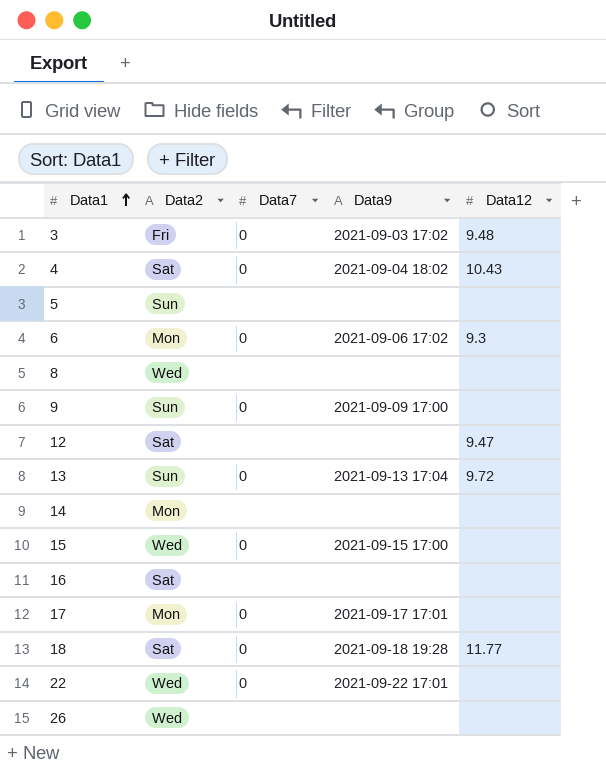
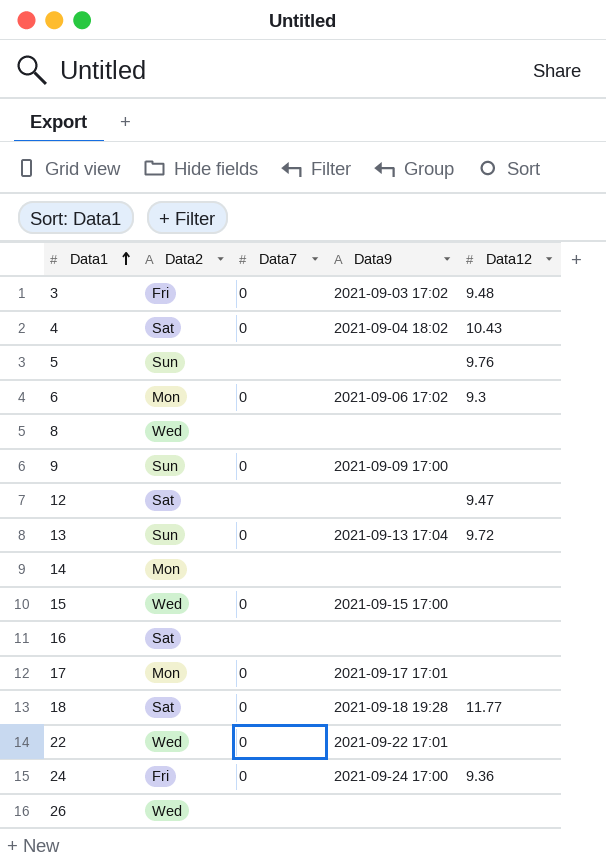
5 | Data12: none -> 9.76
row 24: none -> Fri | 0 | 2021-09-24 17:00 | 9.36

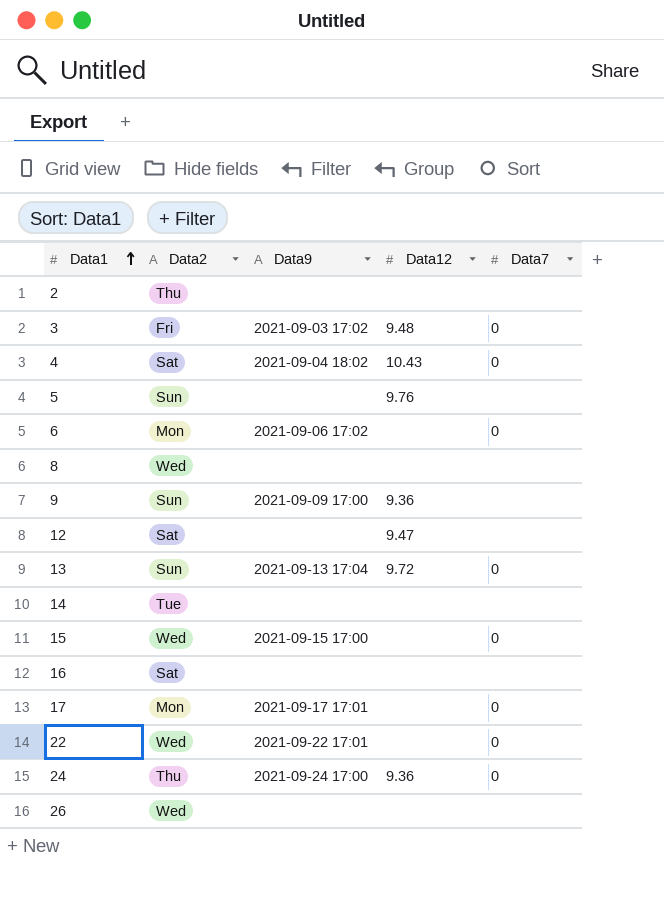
column Data7 | position: 3 -> 5
row 18: Sat | 0 | 2021-09-18 19:28 | 11.77 -> none
row 2: none -> Thu | none | none | none
6 | Data12: 9.3 -> none
9 | Data12: none -> 9.36
9 | Data7: 0 -> none
14 | Data2: Mon -> Tue
24 | Data2: Fri -> Thu

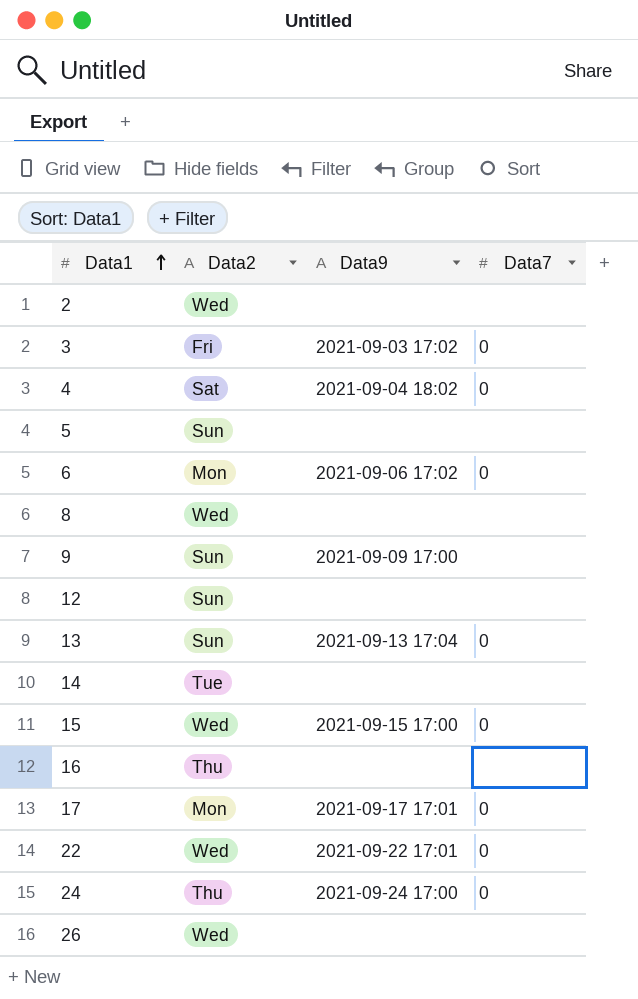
column Data12 | position: 4 -> none
2 | Data2: Thu -> Wed
12 | Data2: Sat -> Sun
16 | Data2: Sat -> Thu

